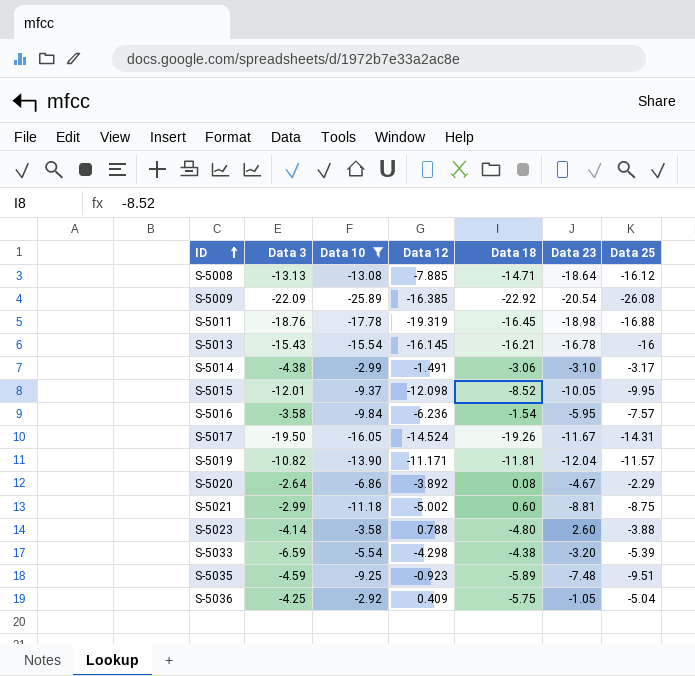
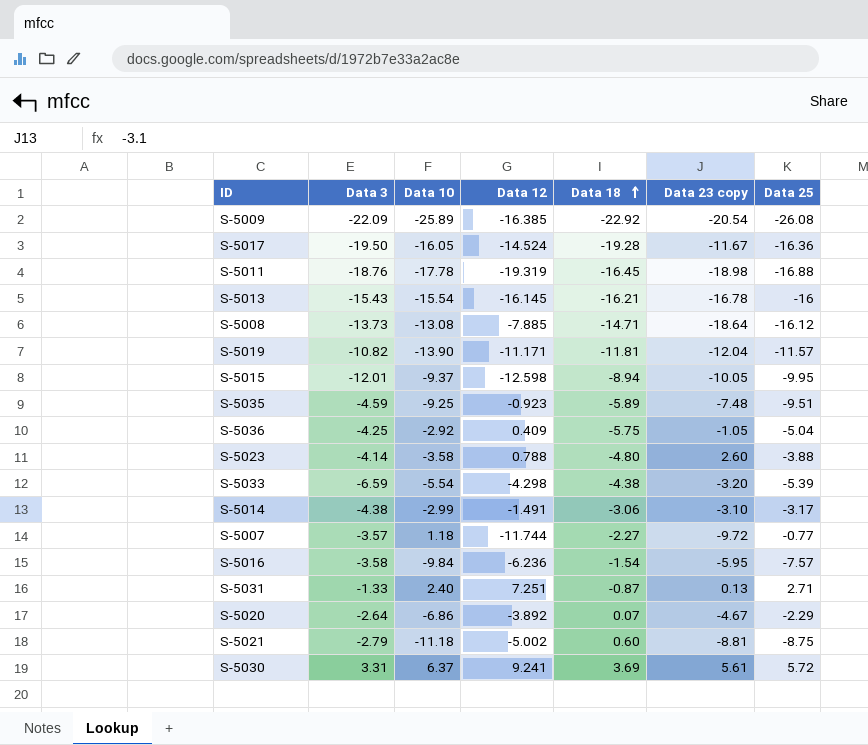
filter: Data 10 <= -2.92 -> none
row order: ID ascending -> Data 18 ascending
column name: Data 23 -> Data 23 copy
S-5017 | Data 18: -19.26 -> -19.28
S-5017 | Data 25: -14.31 -> -16.36
S-5008 | Data 3: -13.13 -> -13.73
S-5015 | Data 12: -12.098 -> -12.598
S-5015 | Data 18: -8.52 -> -8.94
S-5020 | Data 18: 0.08 -> 0.07
S-5021 | Data 3: -2.99 -> -2.79

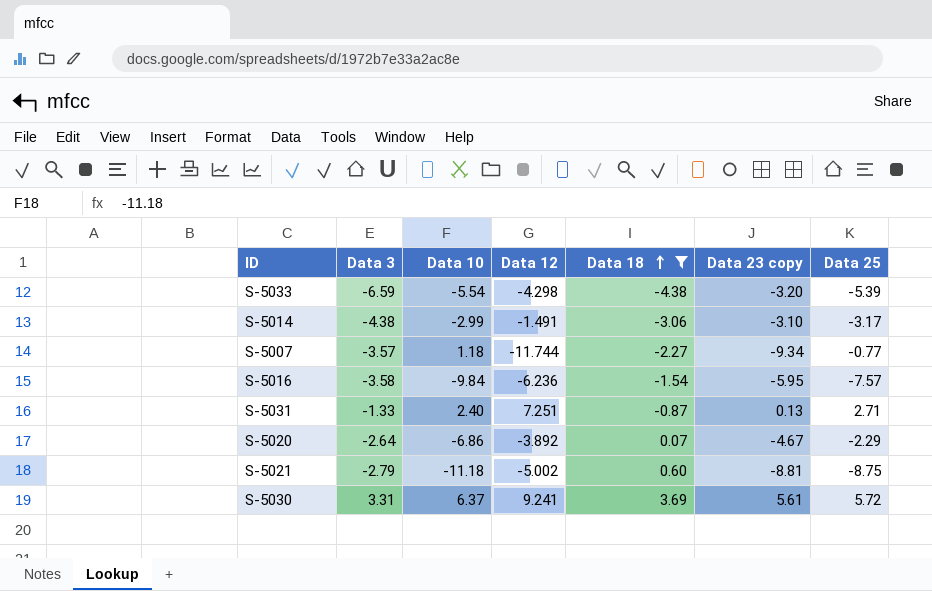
filter: none -> Data 18 >= -4.38
S-5007 | Data 23 copy: -9.72 -> -9.34

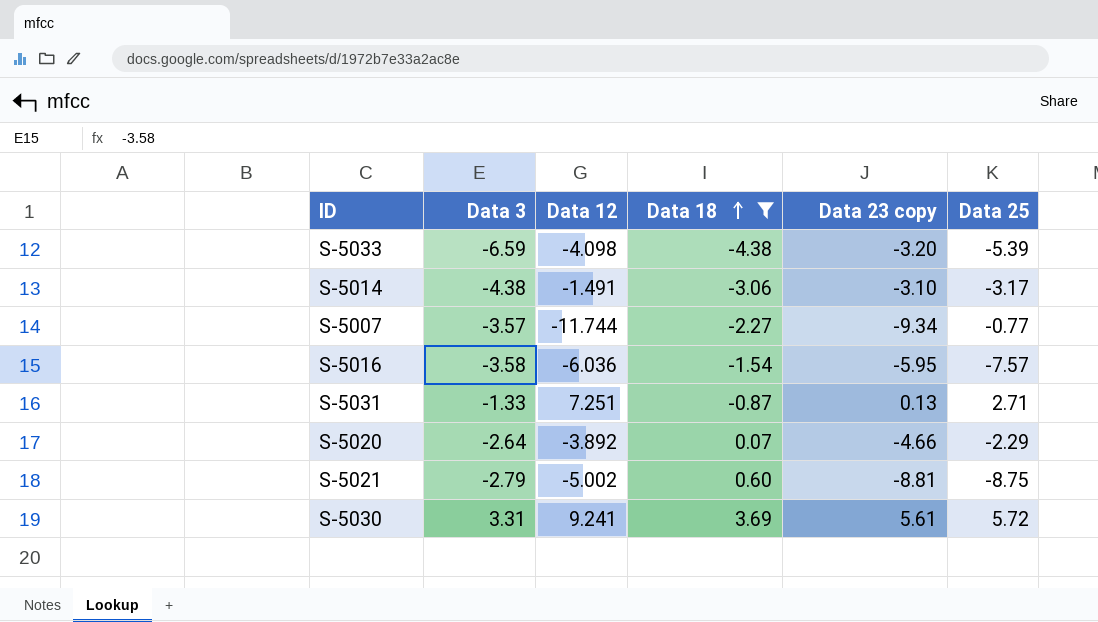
column Data 10 | position: 3 -> none
S-5033 | Data 12: -4.298 -> -4.098
S-5016 | Data 12: -6.236 -> -6.036
S-5020 | Data 23 copy: -4.67 -> -4.66

